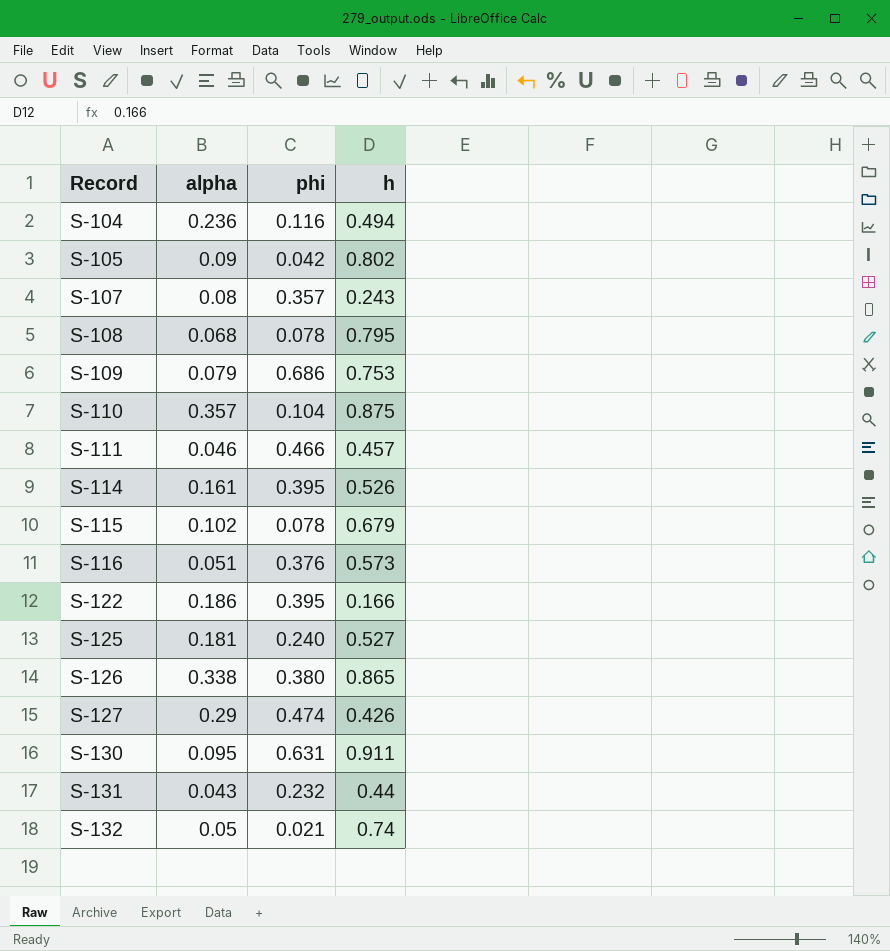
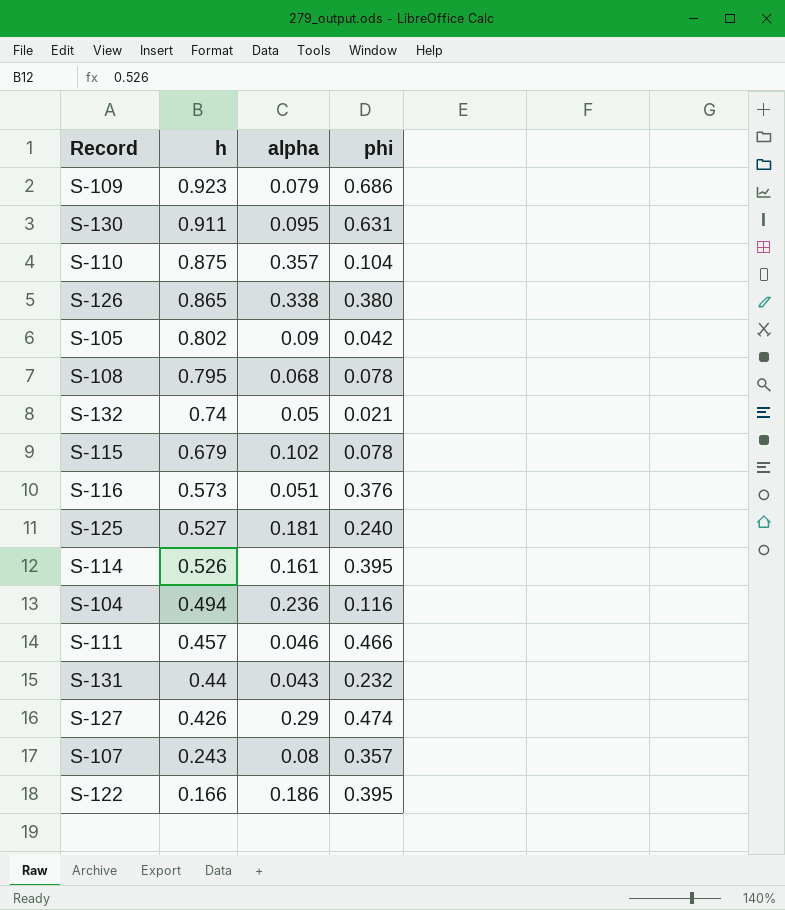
row order: Record ascending -> h descending
column h | position: 4 -> 2
S-109 | h: 0.753 -> 0.923

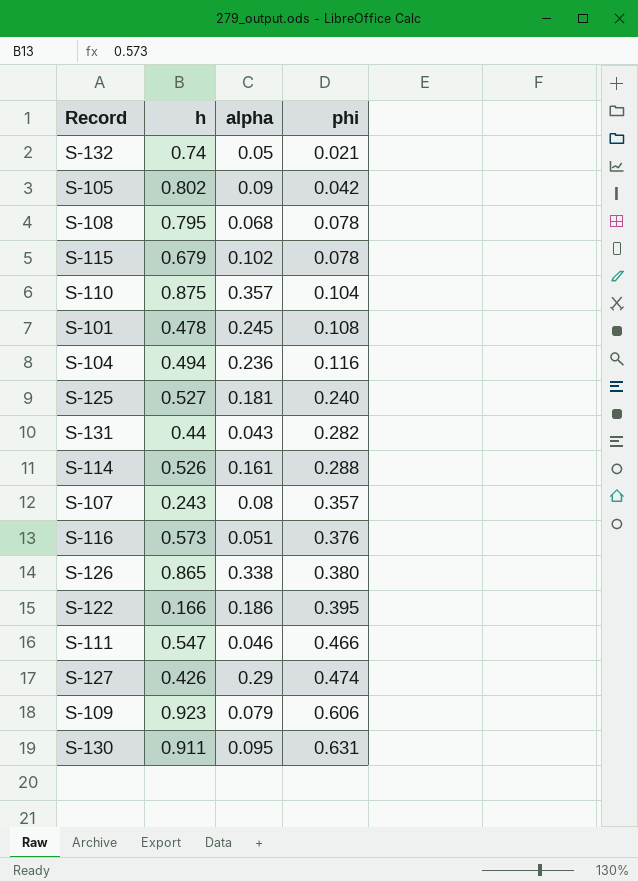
row order: h descending -> phi ascending
row S-101: none -> 0.478 | 0.245 | 0.108
S-131 | phi: 0.232 -> 0.282
S-114 | phi: 0.395 -> 0.288
S-111 | h: 0.457 -> 0.547
S-109 | phi: 0.686 -> 0.606

